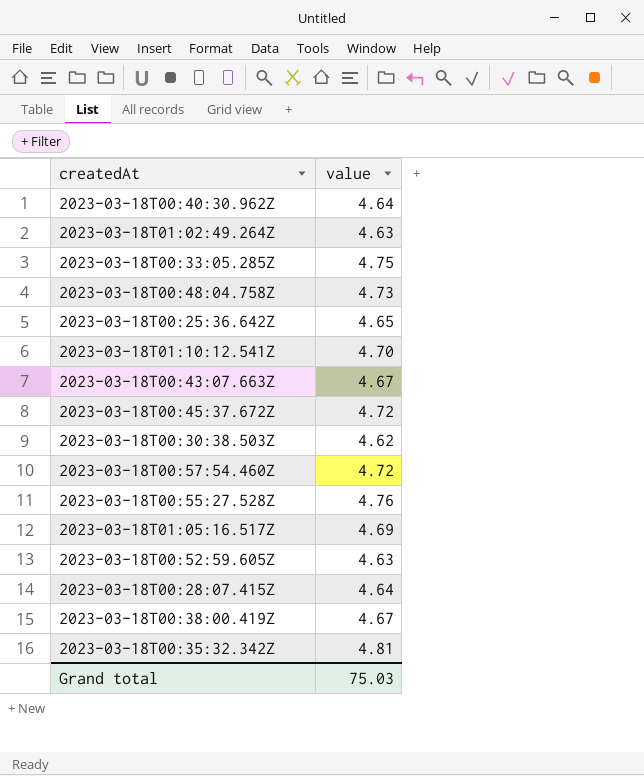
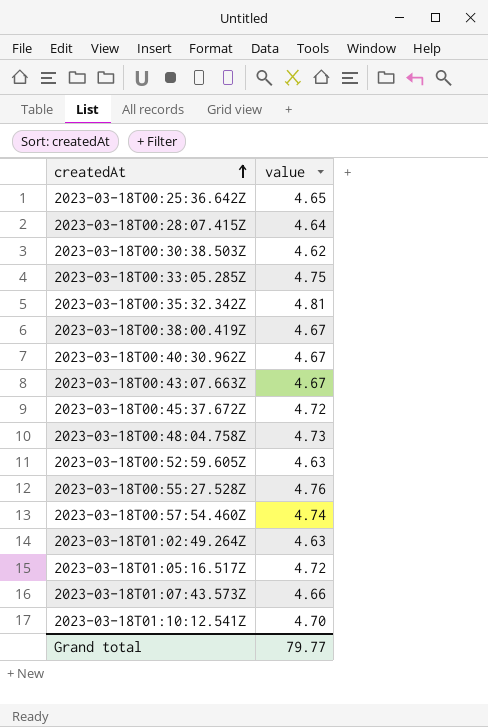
row order: none -> createdAt ascending
2023-03-18T00:40:30.962Z | value: 4.64 -> 4.67
2023-03-18T00:57:54.460Z | value: 4.72 -> 4.74
2023-03-18T01:05:16.517Z | value: 4.69 -> 4.72
row 2023-03-18T01:07:43.573Z: none -> 4.66
Grand total | value: 75.03 -> 79.77

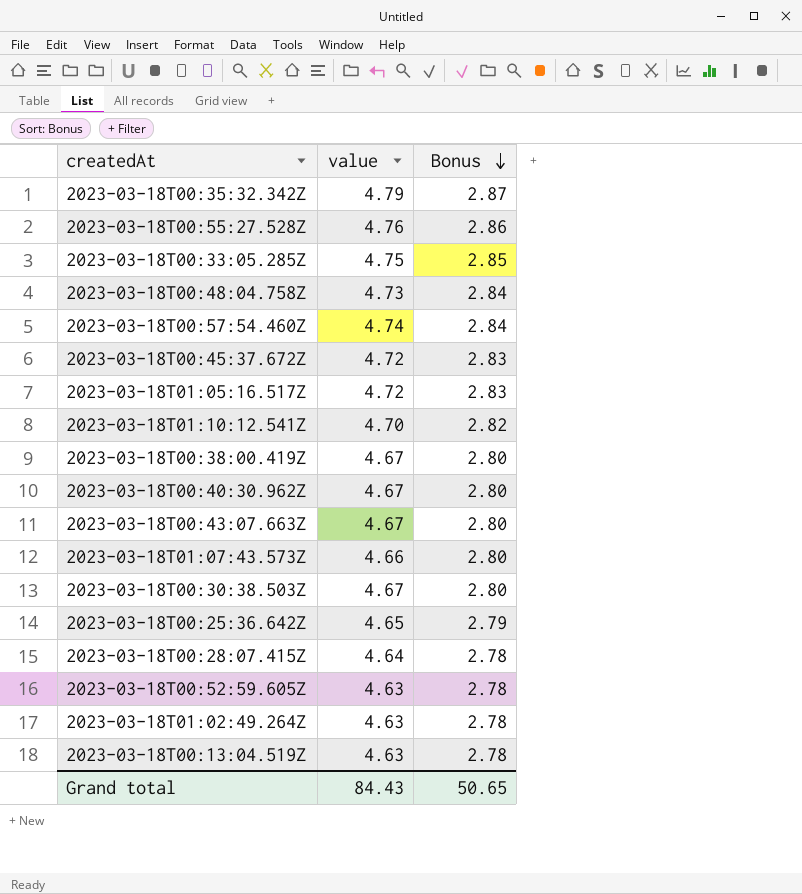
row order: createdAt ascending -> Bonus descending
column Bonus | formula: none -> [value] * 0.6
2023-03-18T00:35:32.342Z | value: 4.81 -> 4.79
2023-03-18T00:30:38.503Z | value: 4.62 -> 4.67
row 2023-03-18T00:13:04.519Z: none -> 4.63 | 2.78
Grand total | value: 79.77 -> 84.43

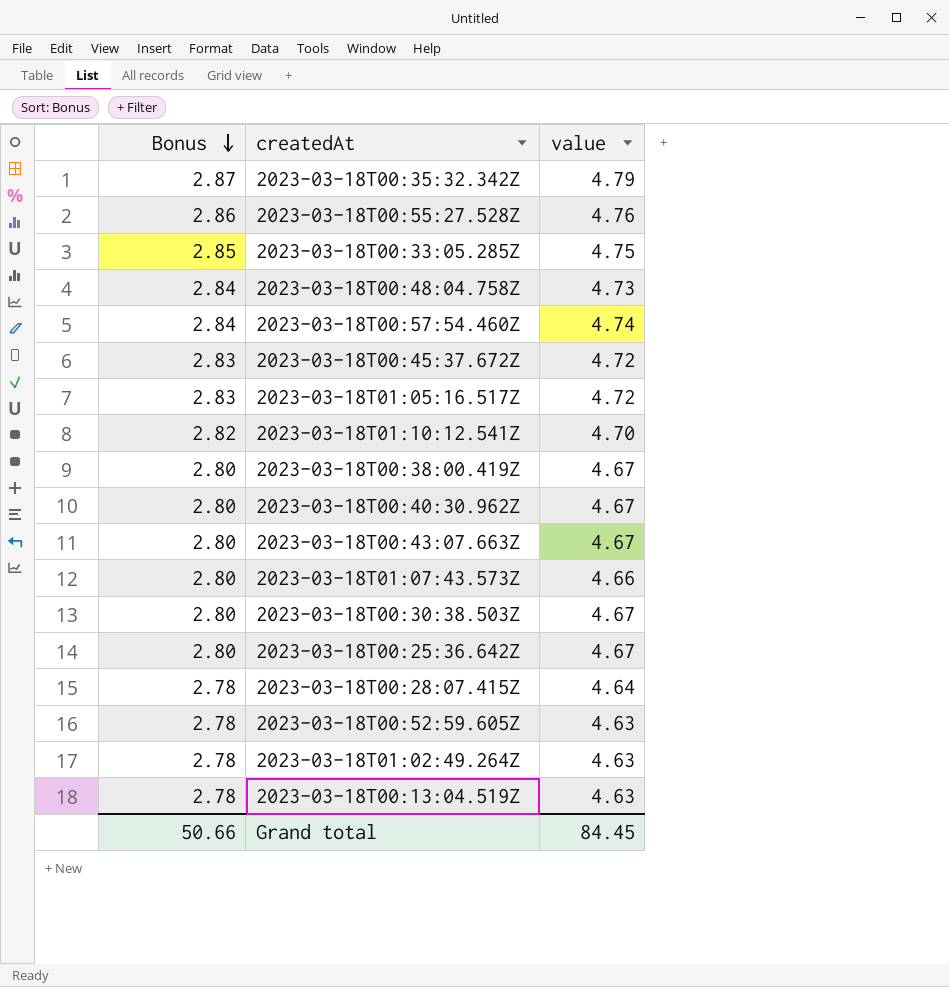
column Bonus | position: 3 -> 1
2023-03-18T00:25:36.642Z | Bonus: 2.79 -> 2.80
2023-03-18T00:25:36.642Z | value: 4.65 -> 4.67
Grand total | Bonus: 50.65 -> 50.66
Grand total | value: 84.43 -> 84.45

